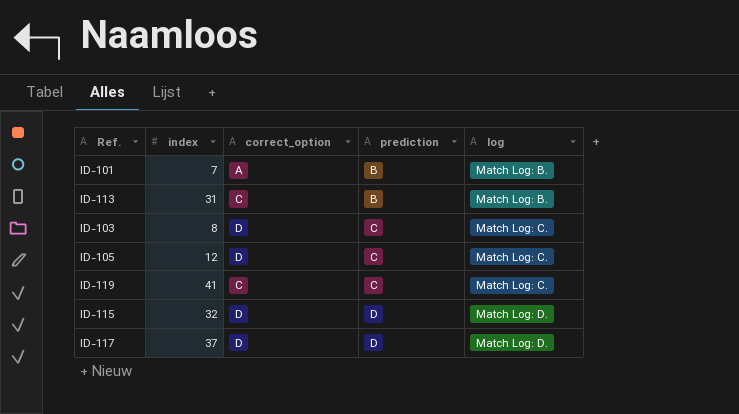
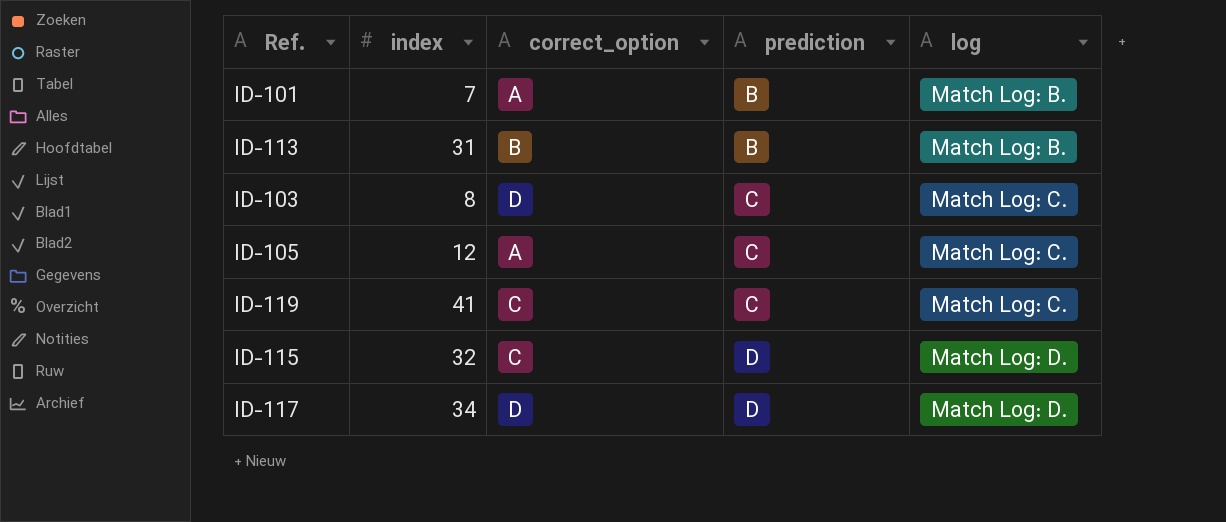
ID-113 | correct_option: C -> B
ID-105 | correct_option: D -> A
ID-115 | correct_option: D -> C
ID-117 | index: 37 -> 34

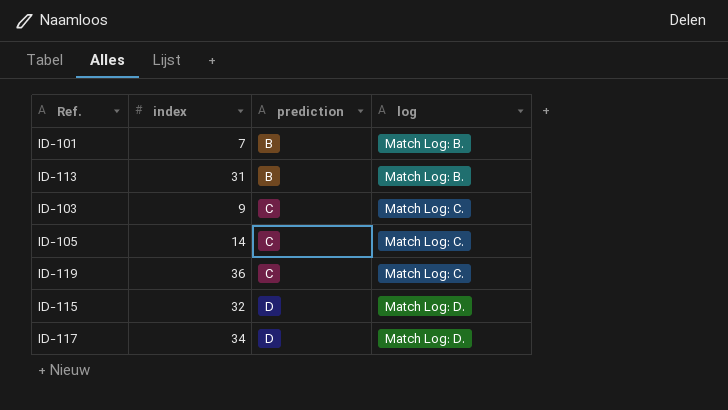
column correct_option | position: 3 -> none
ID-103 | index: 8 -> 9
ID-105 | index: 12 -> 14
ID-119 | index: 41 -> 36

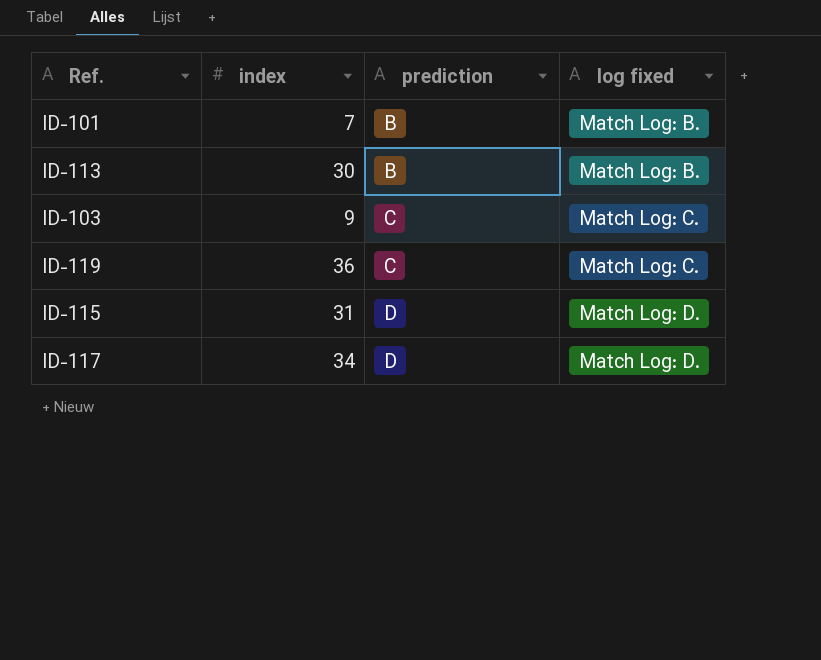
column name: log -> log fixed
row ID-105: 14 | C | Match Log: C. -> none
ID-113 | index: 31 -> 30
ID-115 | index: 32 -> 31

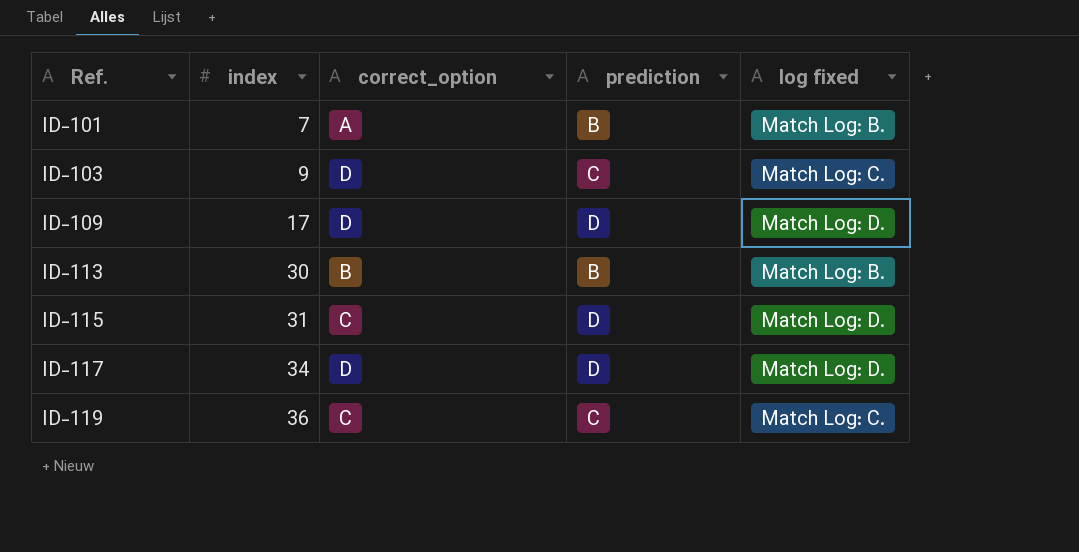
row order: prediction ascending -> Ref. ascending
column correct_option | position: none -> 3
row ID-109: none -> 17 | D | D | Match Log: D.

